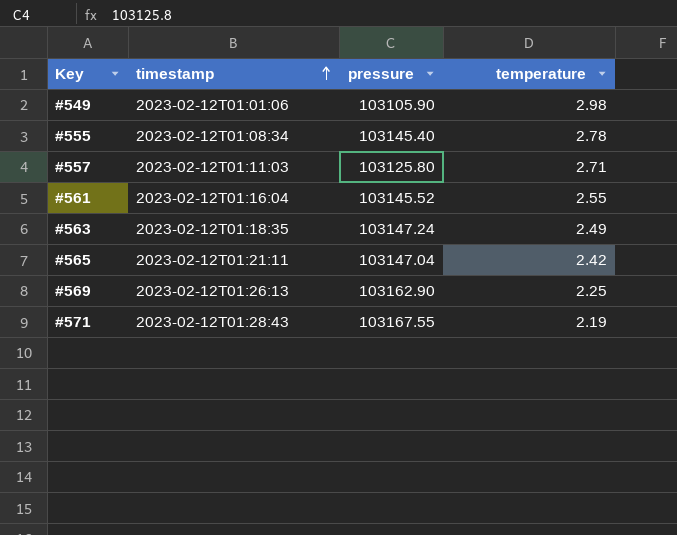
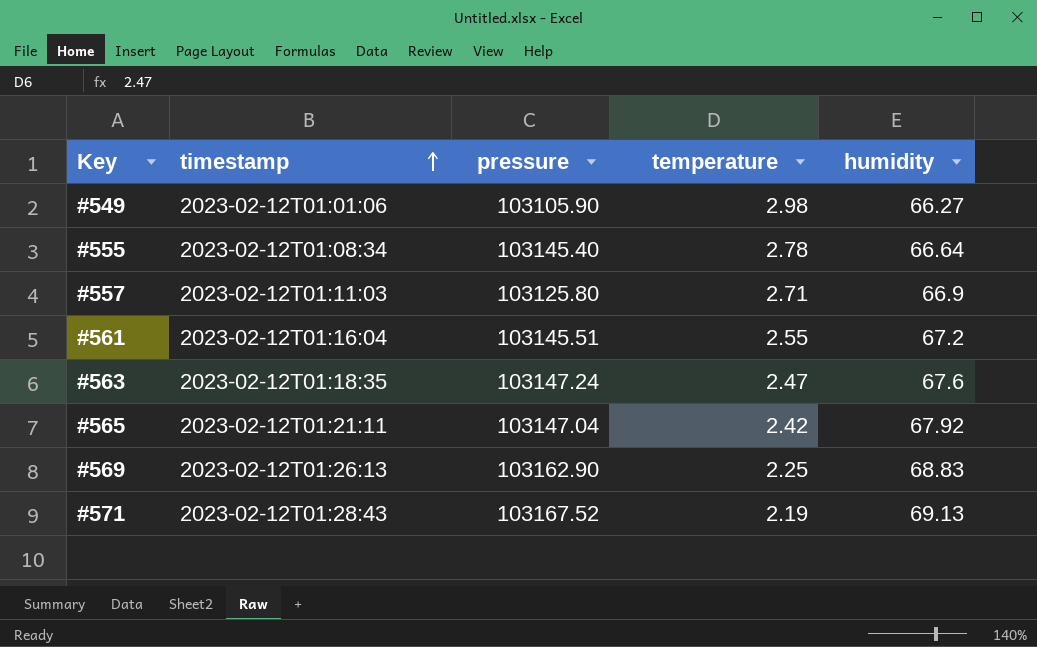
column humidity | position: none -> 5
#561 | pressure: 103145.52 -> 103145.51
#563 | temperature: 2.49 -> 2.47
#571 | pressure: 103167.55 -> 103167.52

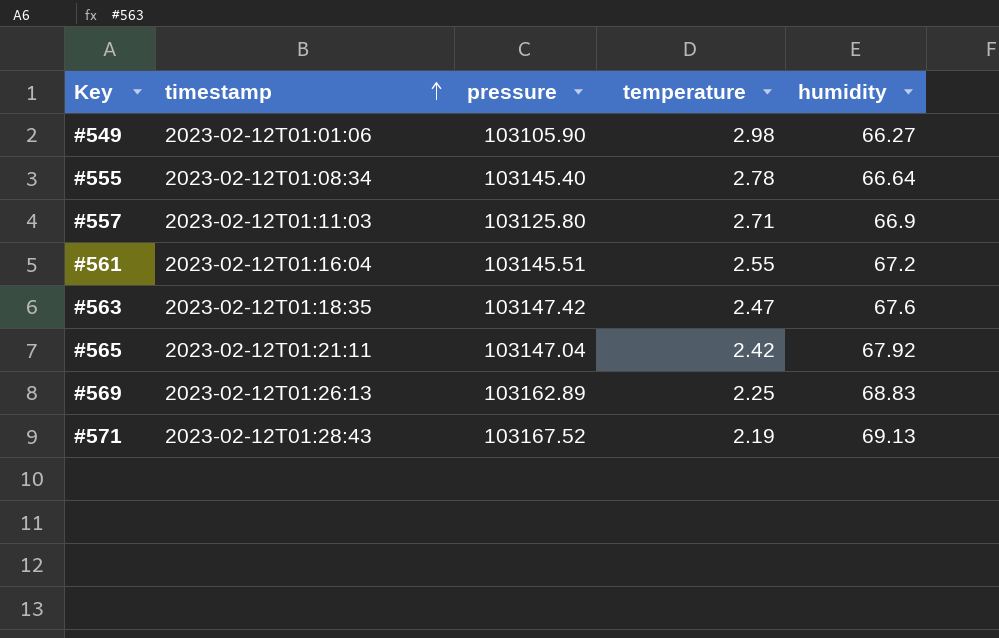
#563 | pressure: 103147.24 -> 103147.42
#569 | pressure: 103162.90 -> 103162.89

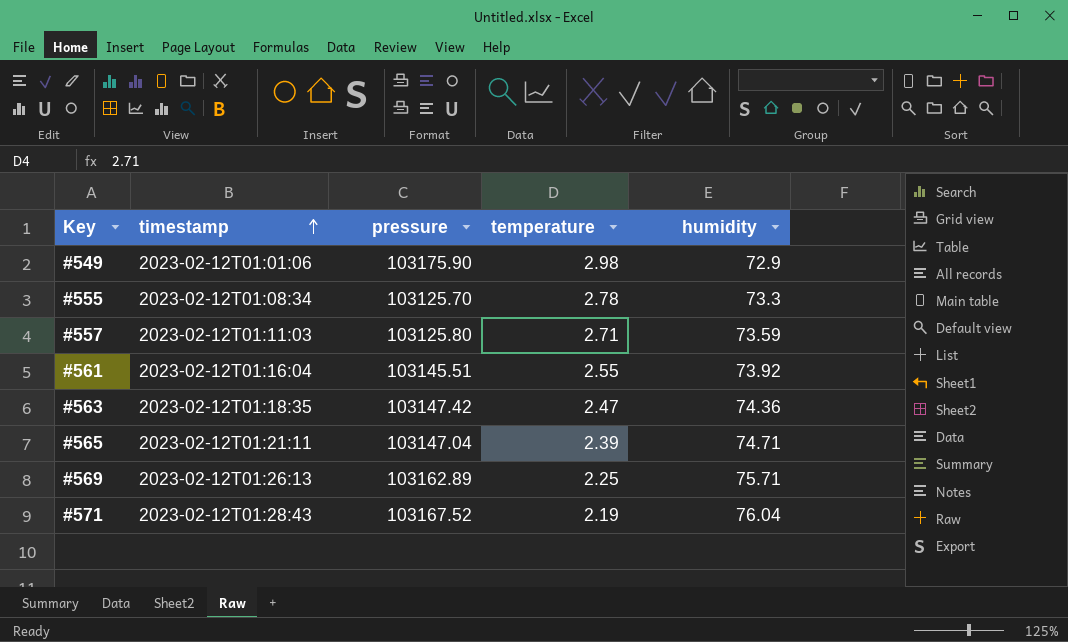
#549 | pressure: 103105.90 -> 103175.90
#549 | humidity: 66.27 -> 72.9
#555 | pressure: 103145.40 -> 103125.70
#555 | humidity: 66.64 -> 73.3
#557 | humidity: 66.9 -> 73.59
#561 | humidity: 67.2 -> 73.92
#563 | humidity: 67.6 -> 74.36
#565 | temperature: 2.42 -> 2.39
#565 | humidity: 67.92 -> 74.71
#569 | humidity: 68.83 -> 75.71
#571 | humidity: 69.13 -> 76.04

